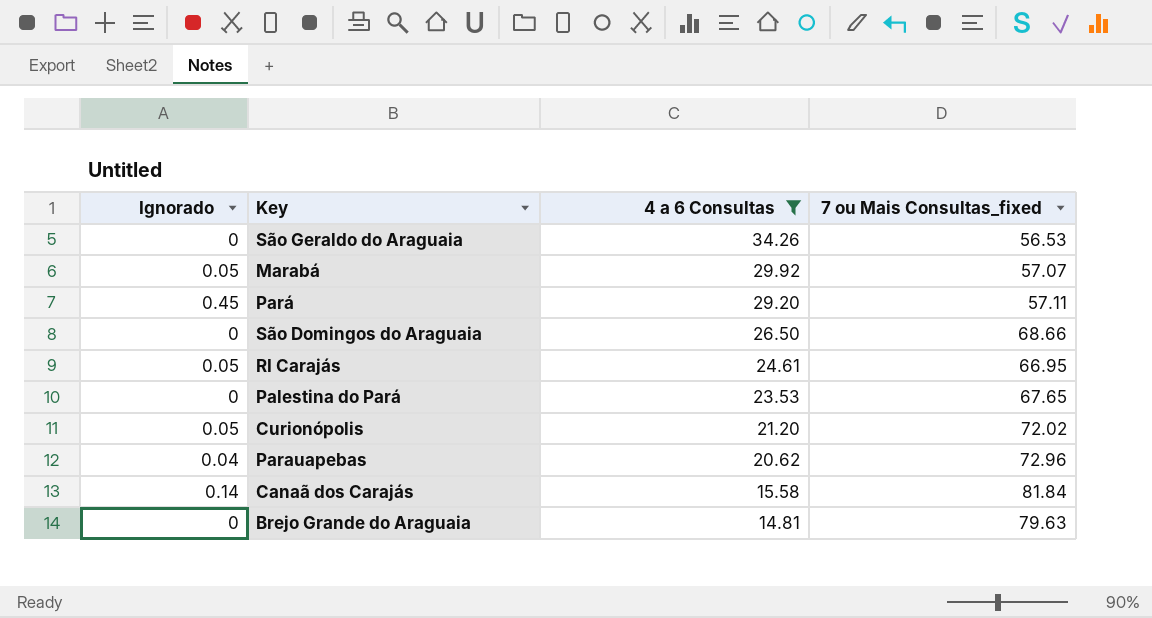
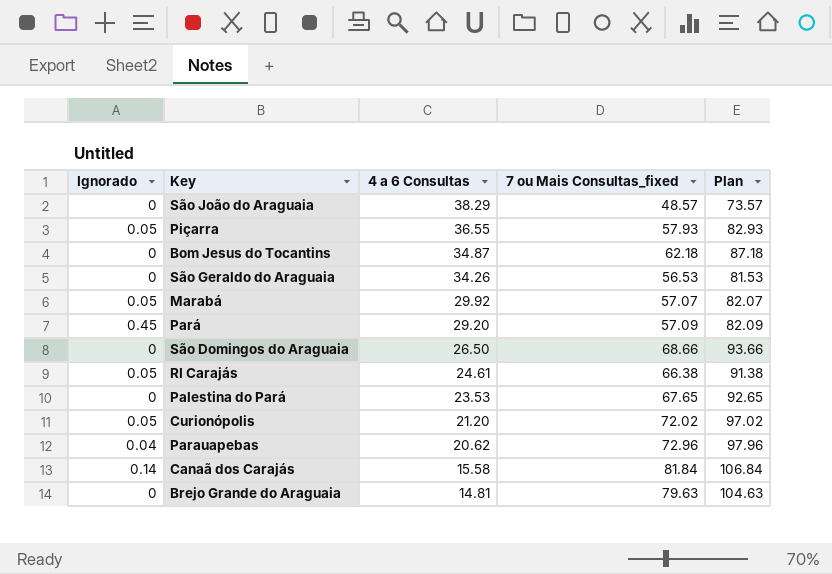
filter: 4 a 6 Consultas <= 34.26 -> none
column Plan | formula: none -> [7 ou Mais Consultas_fixed] + 25
Pará | 7 ou Mais Consultas_fixed: 57.11 -> 57.09
RI Carajás | 7 ou Mais Consultas_fixed: 66.95 -> 66.38

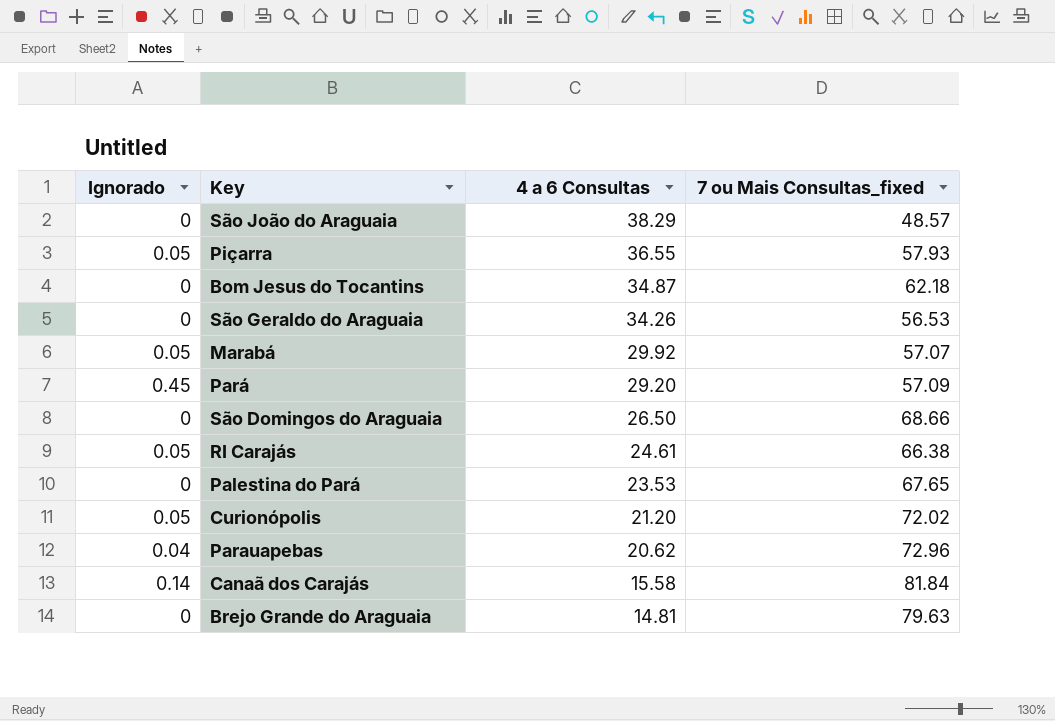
column Plan | formula: [7 ou Mais Consultas_fixed] + 25 -> none

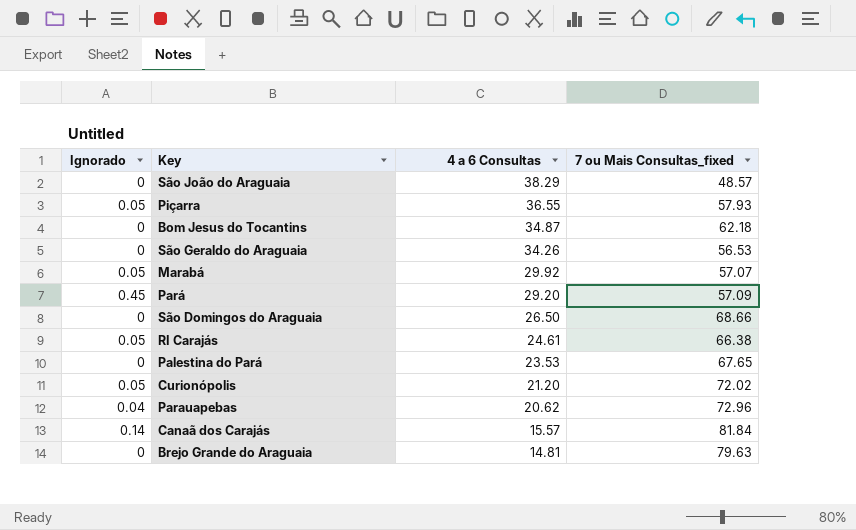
Canaã dos Carajás | 4 a 6 Consultas: 15.58 -> 15.57

